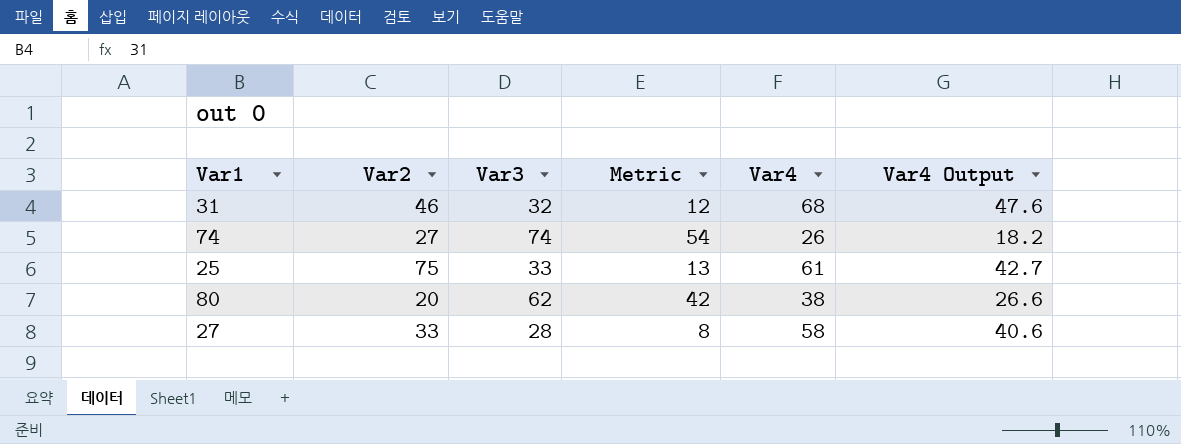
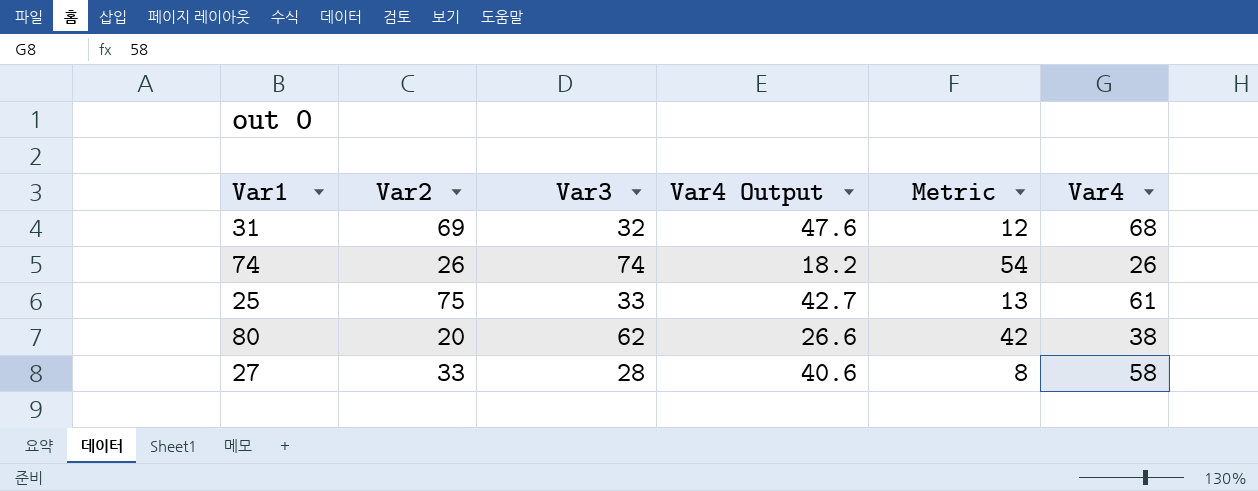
column Var4 Output | position: 6 -> 4
31 | Var2: 46 -> 69
74 | Var2: 27 -> 26

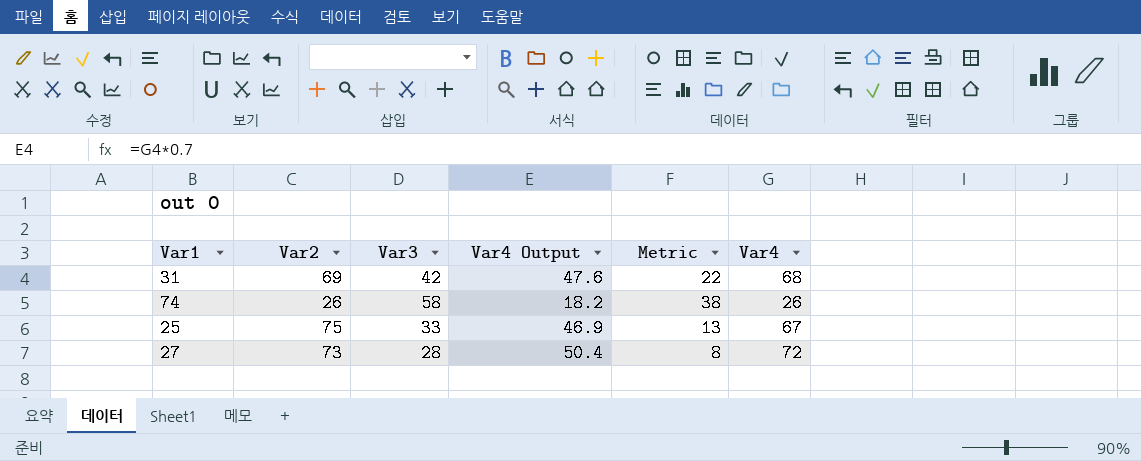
row 80: 20 | 62 | 26.6 | 42 | 38 -> none
31 | Var3: 32 -> 42
31 | Metric: 12 -> 22
74 | Var3: 74 -> 58
74 | Metric: 54 -> 38
25 | Var4 Output: 42.7 -> 46.9
25 | Var4: 61 -> 67
27 | Var2: 33 -> 73
27 | Var4 Output: 40.6 -> 50.4
27 | Var4: 58 -> 72

